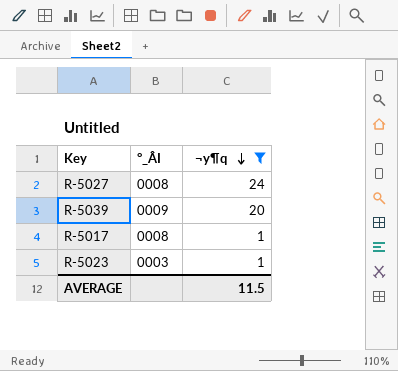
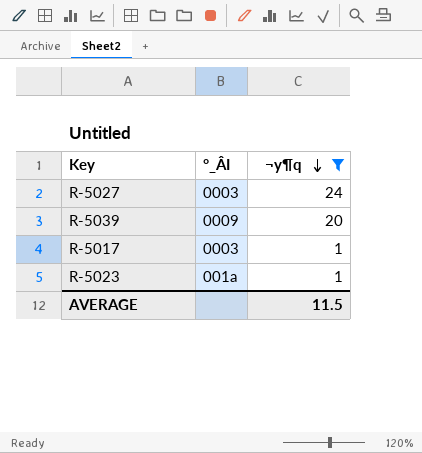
R-5027 | °_ÂI: 0008 -> 0003
R-5017 | °_ÂI: 0008 -> 0003
R-5023 | °_ÂI: 0003 -> 001a

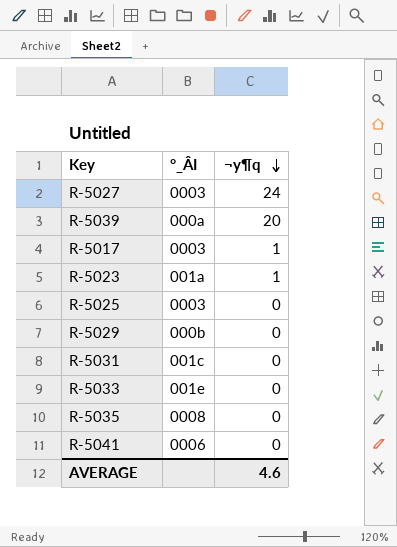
filter: ¬y¶q != 0 -> none
R-5039 | °_ÂI: 0009 -> 000a
AVERAGE | ¬y¶q: 11.5 -> 4.6

